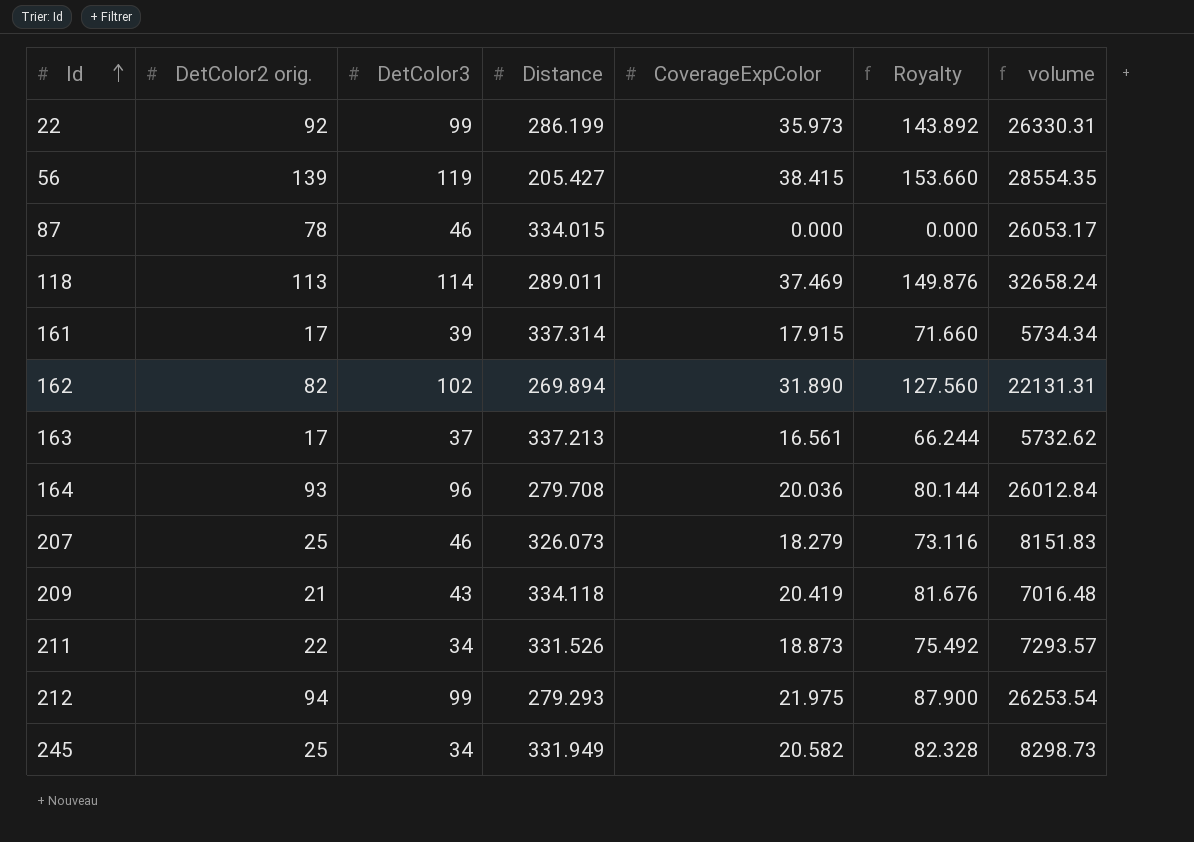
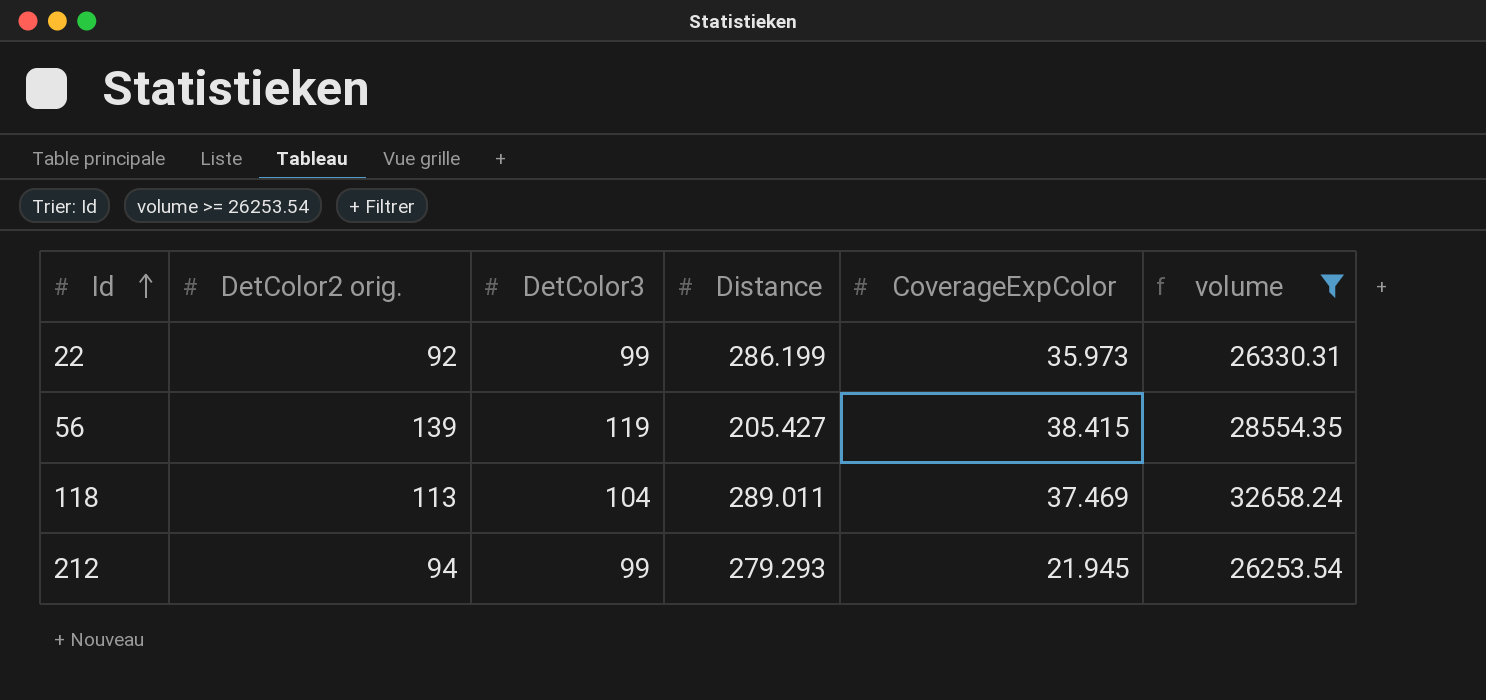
filter: none -> volume >= 26253.54
column Royalty | formula: [CoverageExpColor] * 4 -> none
118 | DetColor3: 114 -> 104
212 | CoverageExpColor: 21.975 -> 21.945

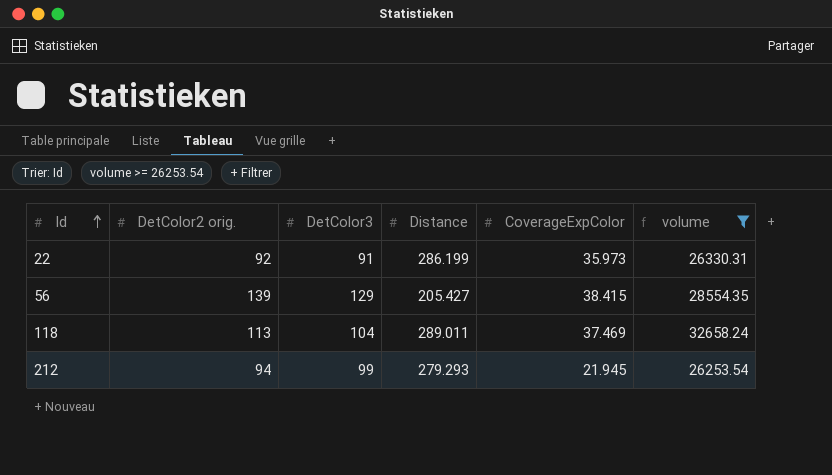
22 | DetColor3: 99 -> 91
56 | DetColor3: 119 -> 129

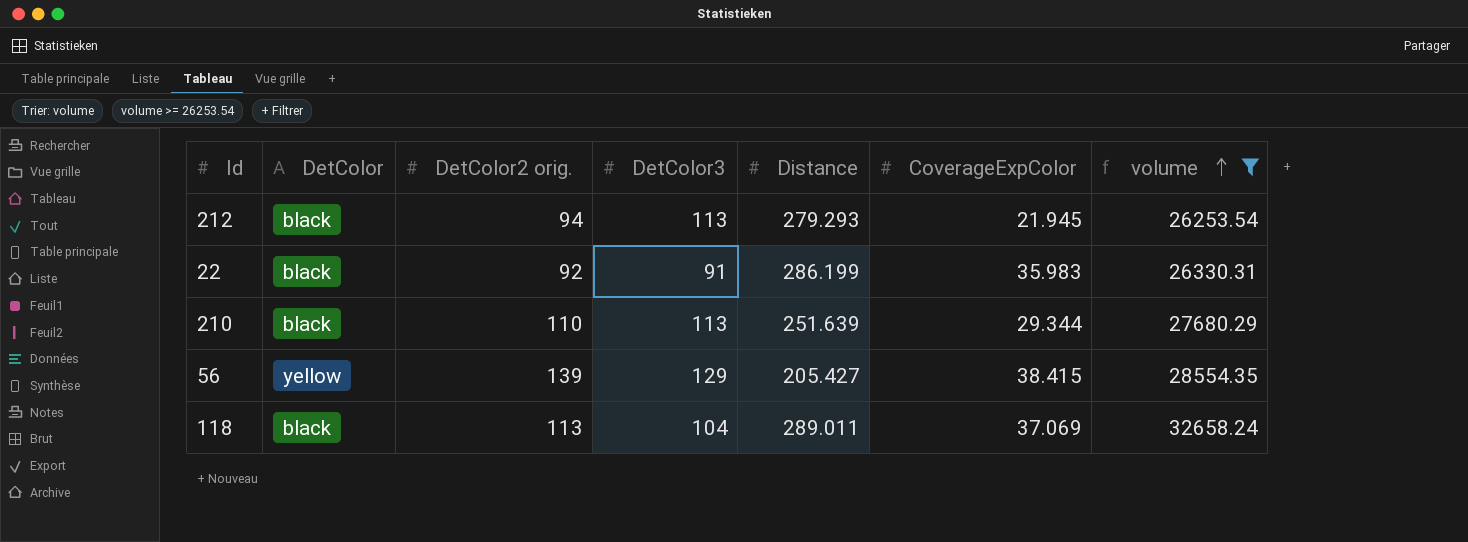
row order: Id ascending -> volume ascending
column DetColor | position: none -> 2
212 | DetColor3: 99 -> 113
22 | CoverageExpColor: 35.973 -> 35.983
row 210: none -> black | 110 | 113 | 251.639 | 29.344 | 27680.29
118 | CoverageExpColor: 37.469 -> 37.069

